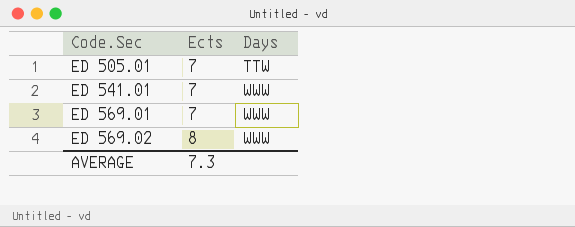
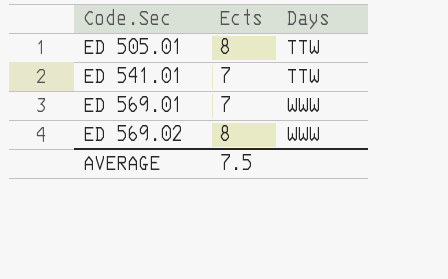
ED 505.01 | Ects: 7 -> 8
ED 541.01 | Days: WWW -> TTW
AVERAGE | Ects: 7.3 -> 7.5

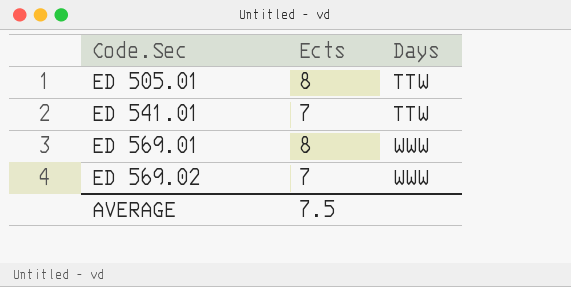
ED 569.01 | Ects: 7 -> 8
ED 569.02 | Ects: 8 -> 7

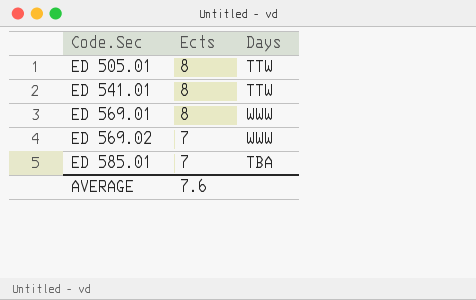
ED 541.01 | Ects: 7 -> 8
row ED 585.01: none -> 7 | TBA
AVERAGE | Ects: 7.5 -> 7.6

